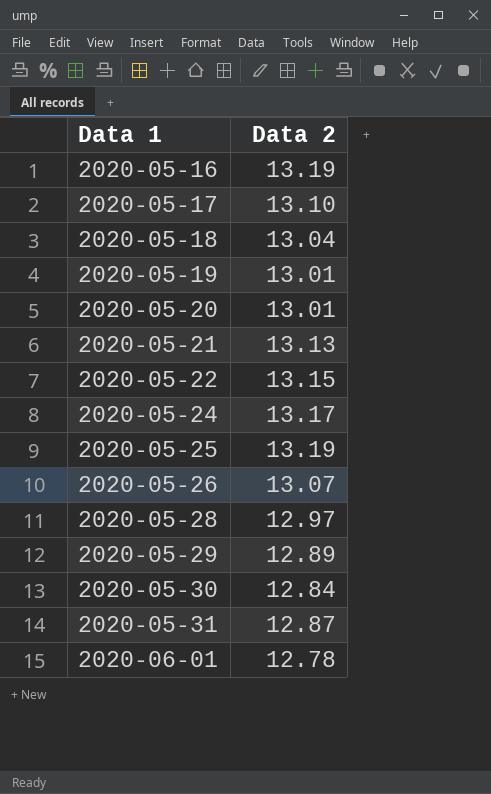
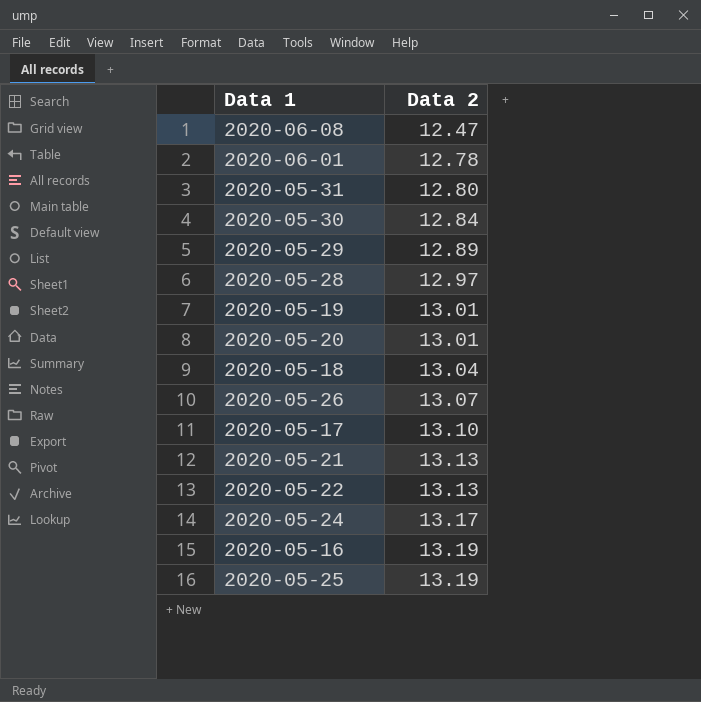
row order: Data 1 ascending -> Data 2 ascending
row 2020-06-08: none -> 12.47
2020-05-31 | Data 2: 12.87 -> 12.80
2020-05-22 | Data 2: 13.15 -> 13.13

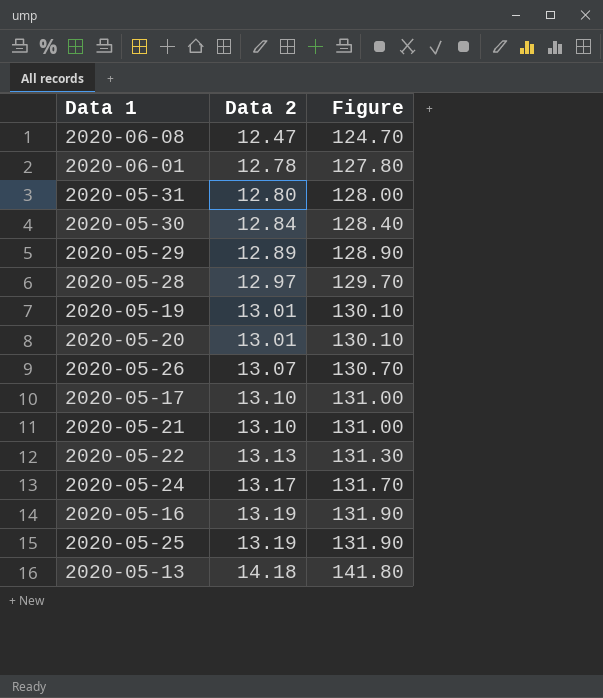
column Figure | formula: none -> [Data 2] * 10
row 2020-05-18: 13.04 -> none
2020-05-21 | Data 2: 13.13 -> 13.10
row 2020-05-13: none -> 14.18 | 141.80

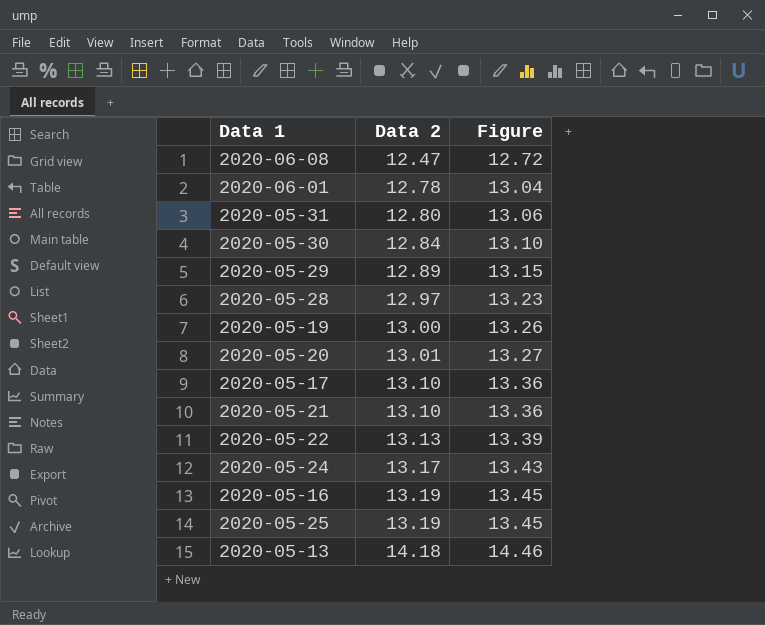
column Figure | formula: [Data 2] * 10 -> [Data 2] * 1.02
row 2020-05-26: 13.07 | 130.70 -> none
2020-05-19 | Data 2: 13.01 -> 13.00

